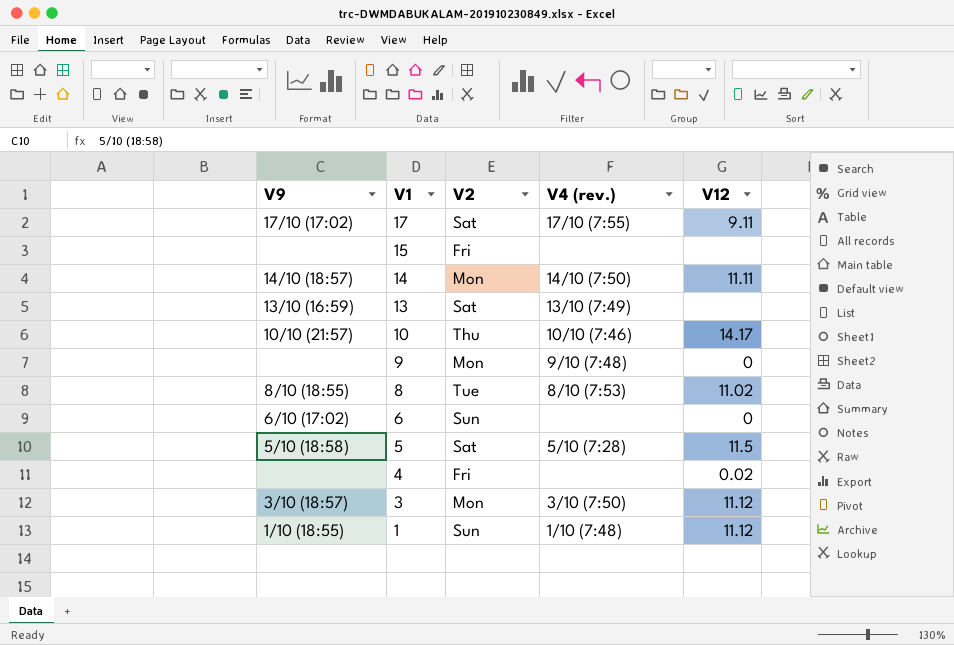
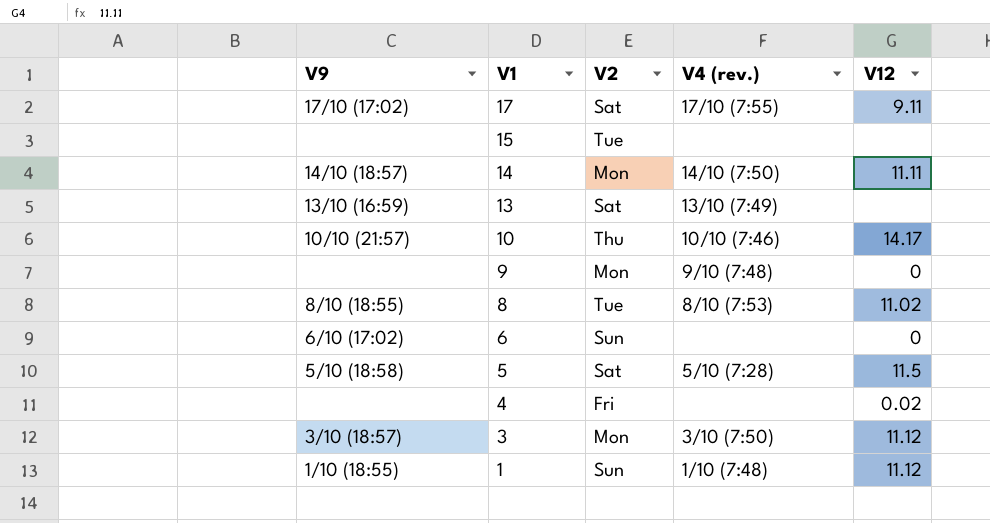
15 | V2: Fri -> Tue

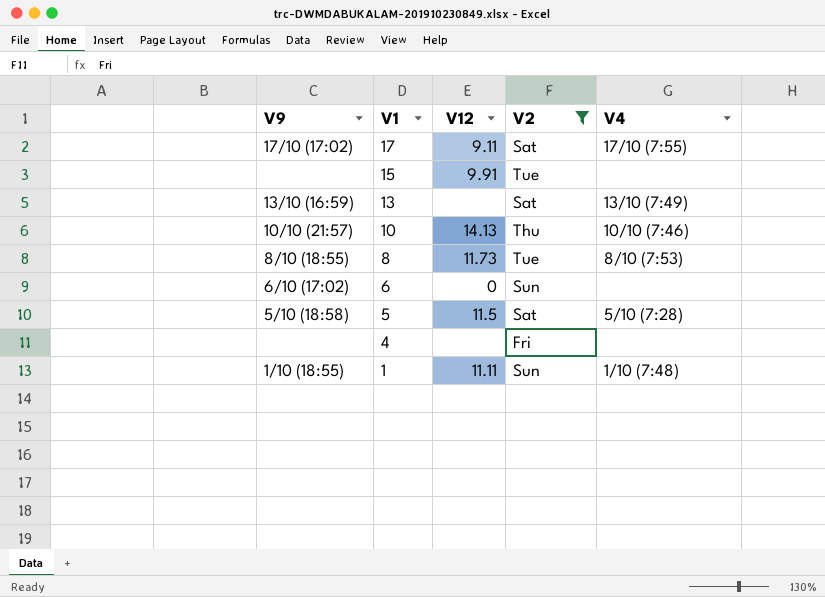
filter: none -> V2 != Mon
column V12 | position: 5 -> 3
column name: V4 (rev.) -> V4
15 | V12: none -> 9.91
10 | V12: 14.17 -> 14.13
8 | V12: 11.02 -> 11.73
4 | V12: 0.02 -> none
1 | V12: 11.12 -> 11.11

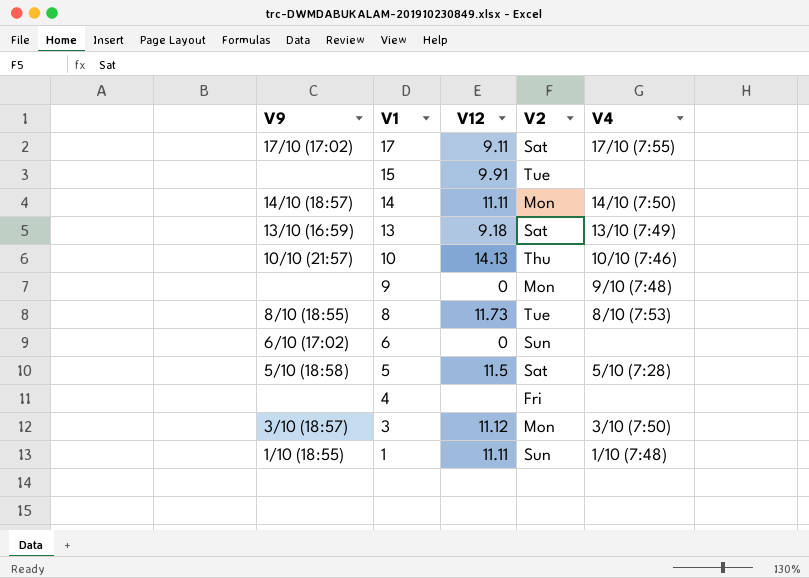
filter: V2 != Mon -> none
13 | V12: none -> 9.18

